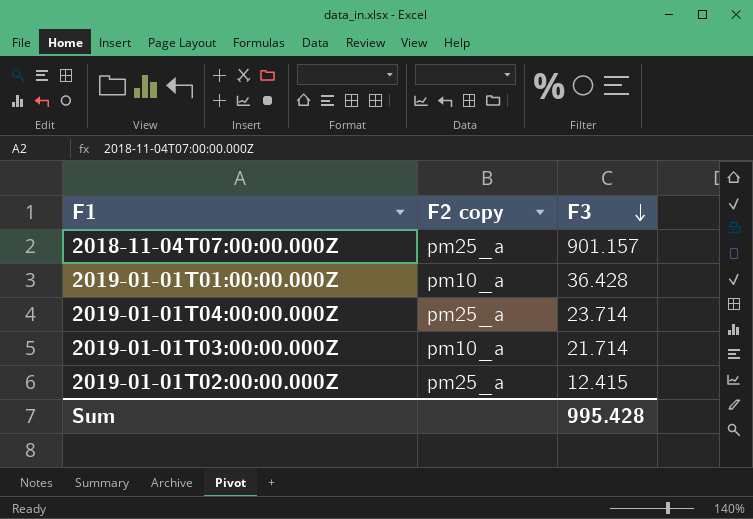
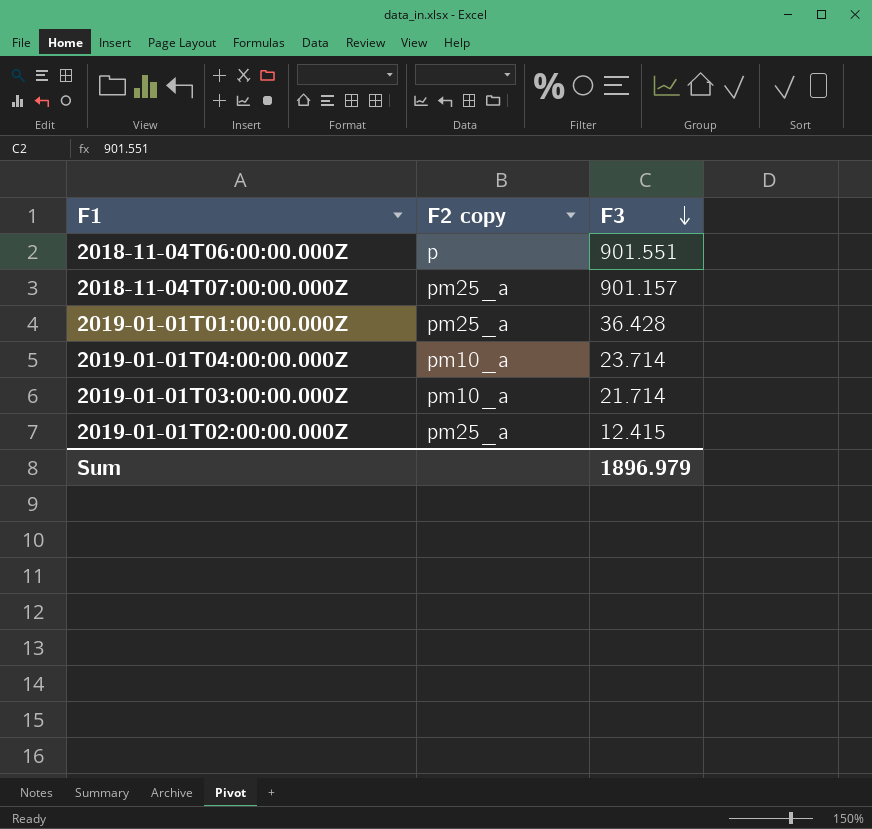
row 2018-11-04T06:00:00.000Z: none -> p | 901.551
2019-01-01T01:00:00.000Z | F2 copy: pm10_a -> pm25_a
2019-01-01T04:00:00.000Z | F2 copy: pm25_a -> pm10_a
Sum | F3: 995.428 -> 1896.979

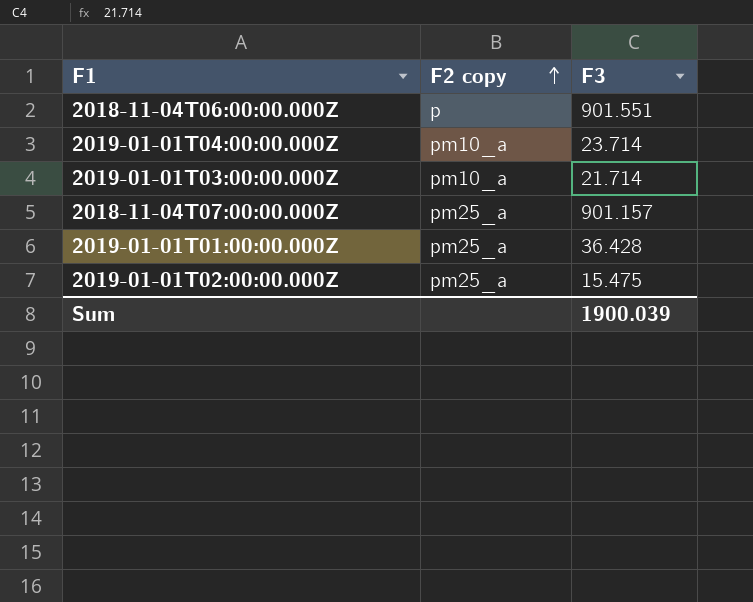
row order: F3 descending -> F2 copy ascending
2019-01-01T02:00:00.000Z | F3: 12.415 -> 15.475
Sum | F3: 1896.979 -> 1900.039

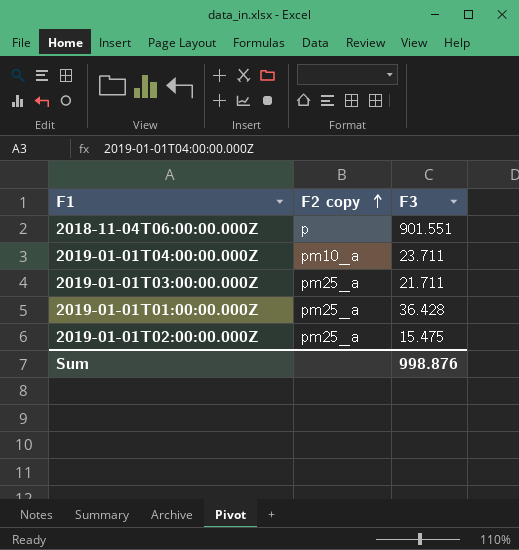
row 2018-11-04T07:00:00.000Z: pm25_a | 901.157 -> none
2019-01-01T04:00:00.000Z | F3: 23.714 -> 23.711
2019-01-01T03:00:00.000Z | F2 copy: pm10_a -> pm25_a
2019-01-01T03:00:00.000Z | F3: 21.714 -> 21.711
Sum | F3: 1900.039 -> 998.876

